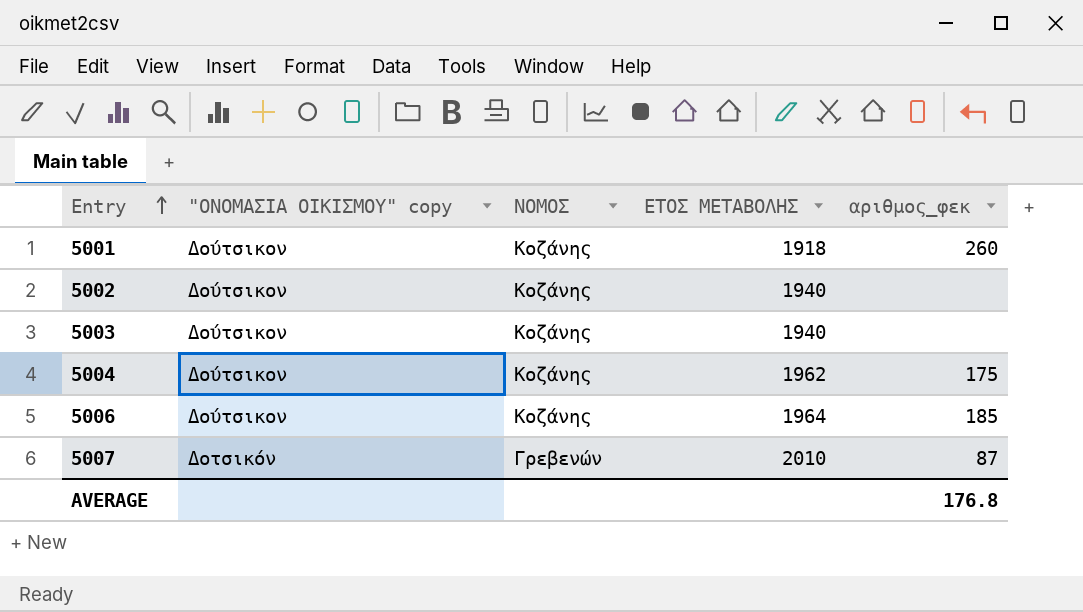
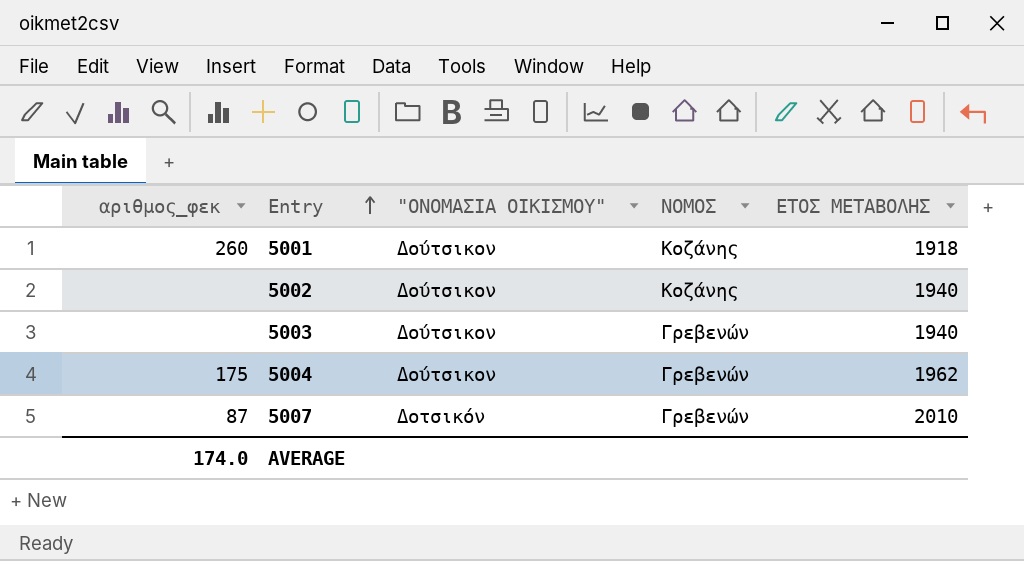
column αριθμος_φεκ | position: 5 -> 1
column name: "ΟΝΟΜΑΣΙΑ ΟΙΚΙΣΜΟΥ" copy -> "ΟΝΟΜΑΣΙΑ ΟΙΚΙΣΜΟΥ"
row 5006: Δούτσικον | Κοζάνης | 1964 | 185 -> none
5003 | ΝΟΜΟΣ: Κοζάνης -> Γρεβενών
5004 | ΝΟΜΟΣ: Κοζάνης -> Γρεβενών
AVERAGE | αριθμος_φεκ: 176.8 -> 174.0

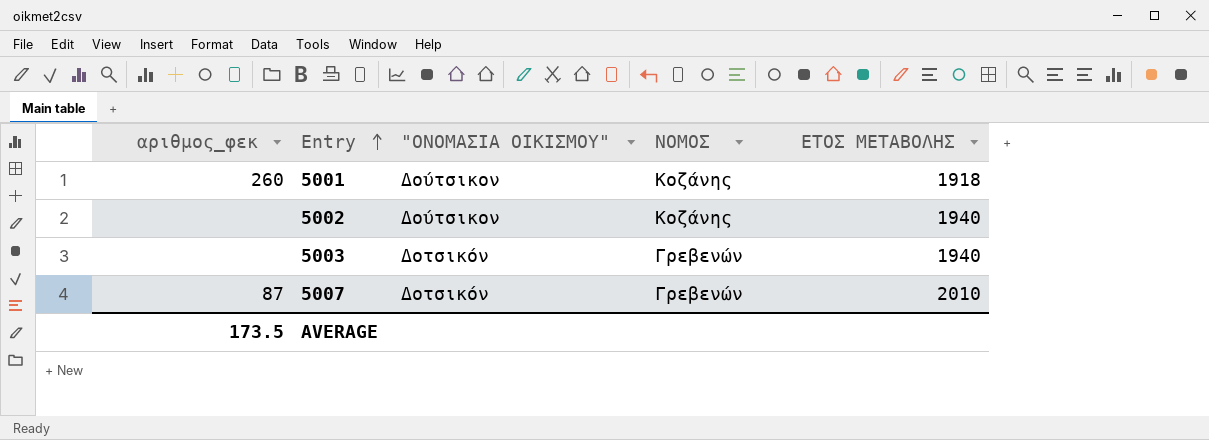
row 5004: 175 | Δούτσικον | Γρεβενών | 1962 -> none
5003 | "ΟΝΟΜΑΣΙΑ ΟΙΚΙΣΜΟΥ": Δούτσικον -> Δοτσικόν
AVERAGE | αριθμος_φεκ: 174.0 -> 173.5

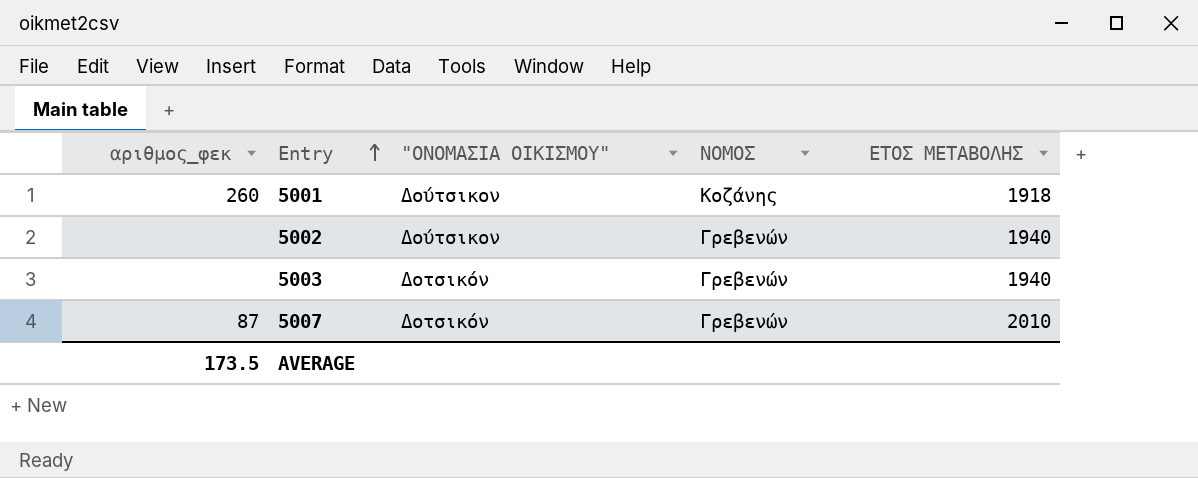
5002 | ΝΟΜΟΣ: Κοζάνης -> Γρεβενών

